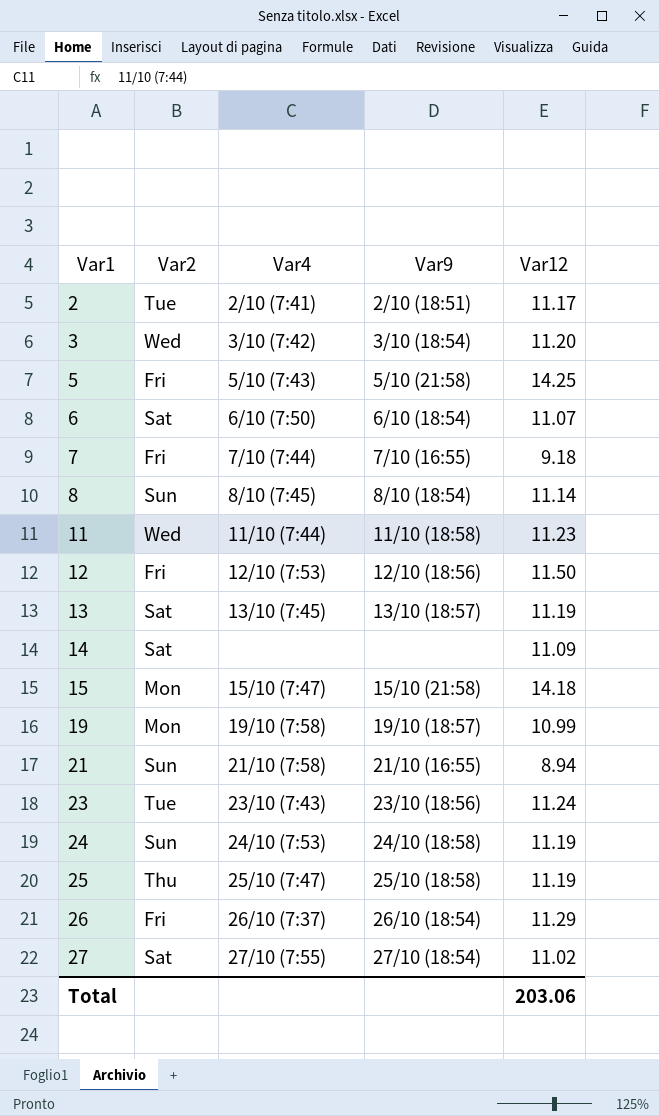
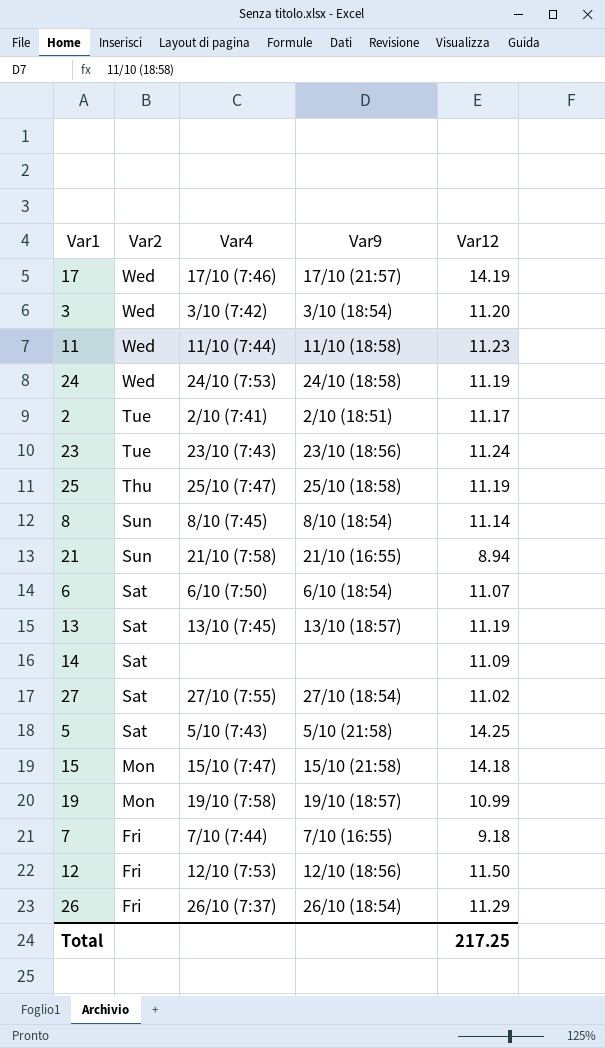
row order: Var1 ascending -> Var2 descending
row 17: none -> Wed | 17/10 (7:46) | 17/10 (21:57) | 14.19
24 | Var2: Sun -> Wed
5 | Var2: Fri -> Sat
Total | Var12: 203.06 -> 217.25

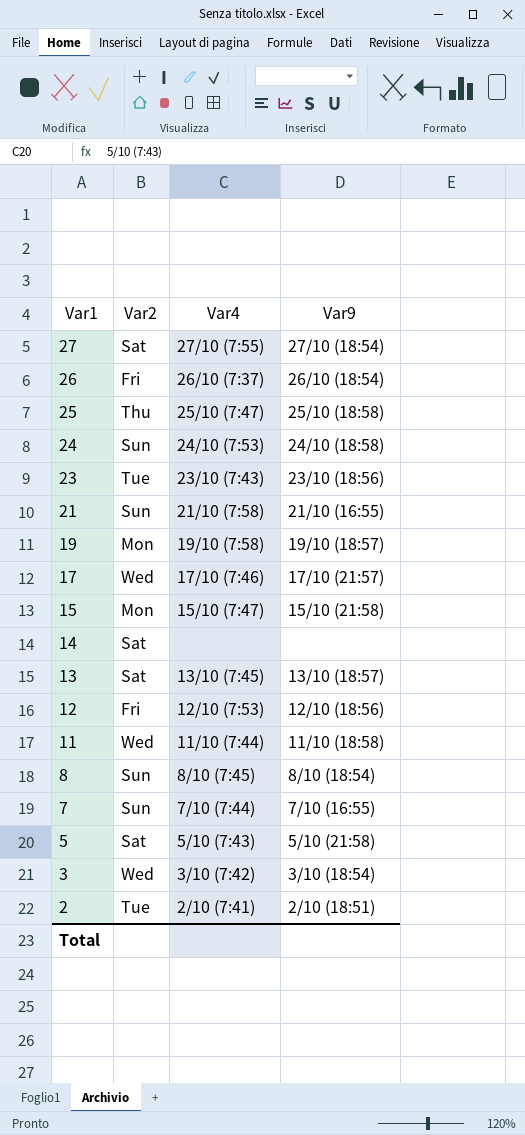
row order: Var2 descending -> Var1 descending
column Var12 | position: 5 -> none
row 6: Sat | 6/10 (7:50) | 6/10 (18:54) | 11.07 -> none
24 | Var2: Wed -> Sun
7 | Var2: Fri -> Sun

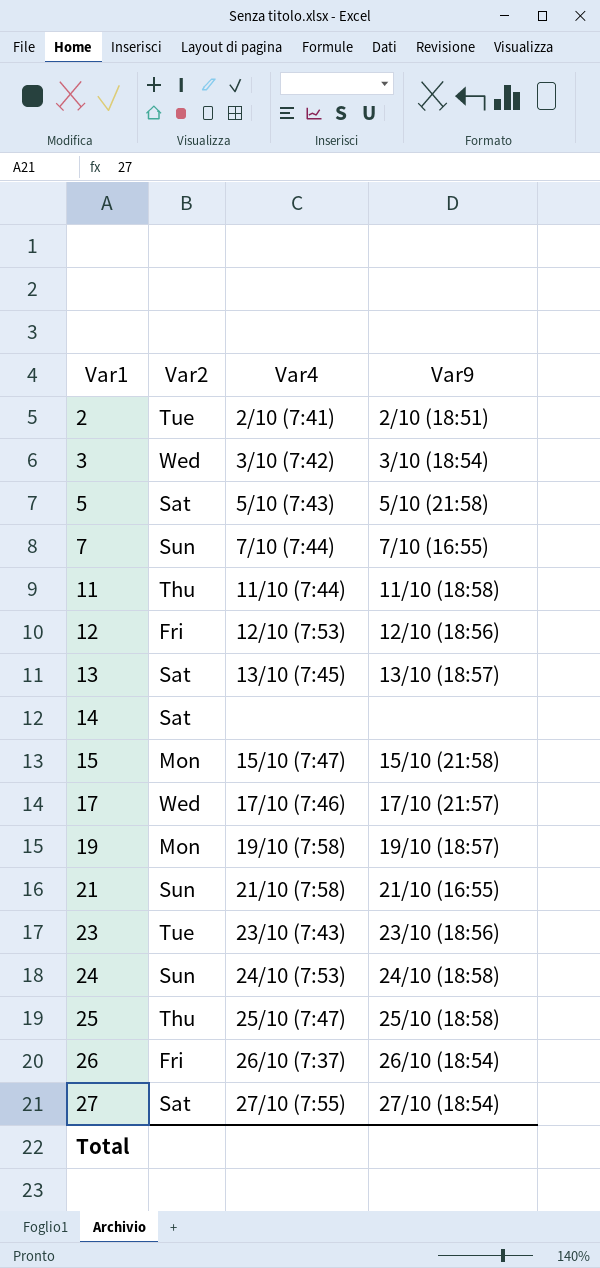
row order: Var1 descending -> Var1 ascending
row 8: Sun | 8/10 (7:45) | 8/10 (18:54) -> none
11 | Var2: Wed -> Thu

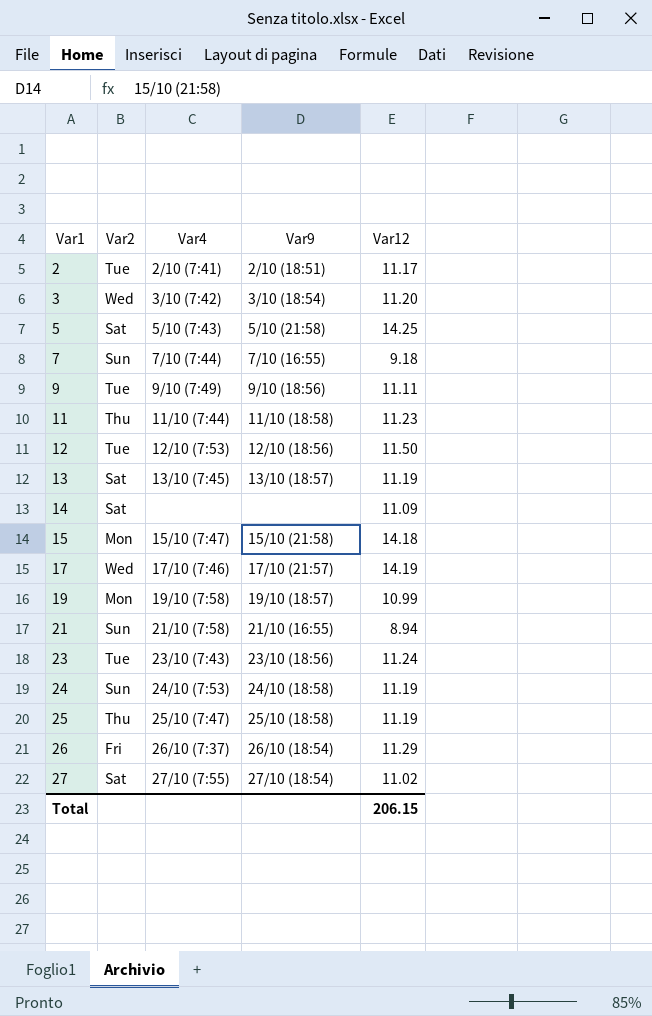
column Var12 | position: none -> 5
row 9: none -> Tue | 9/10 (7:49) | 9/10 (18:56) | 11.11
12 | Var2: Fri -> Tue

